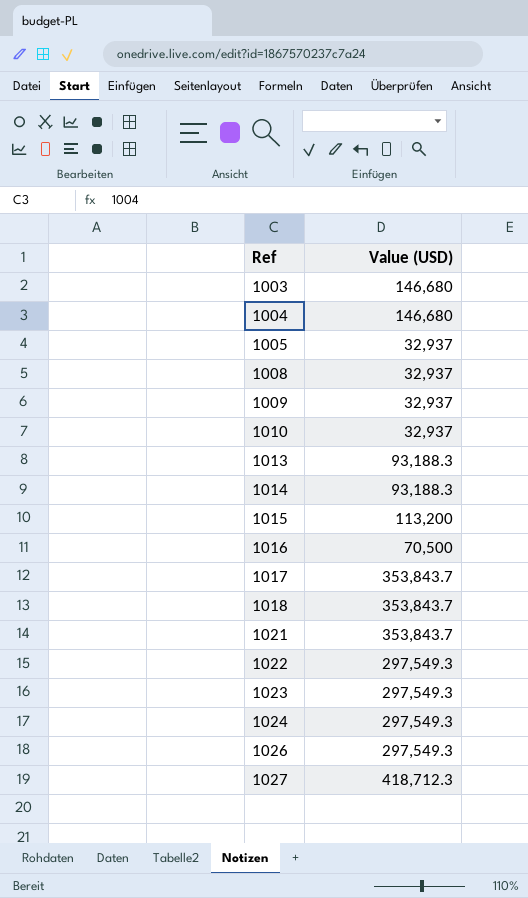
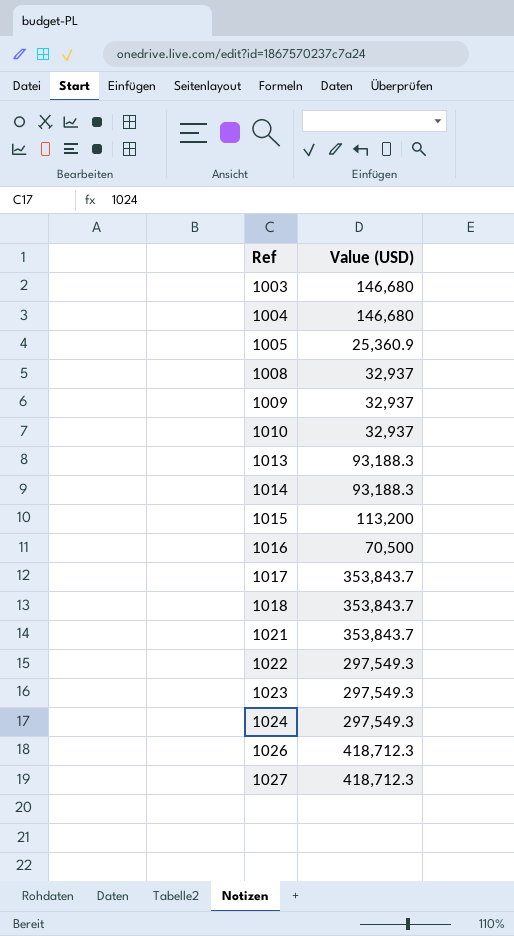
1005 | Value (USD): 32,937 -> 25,360.9
1026 | Value (USD): 297,549.3 -> 418,712.3

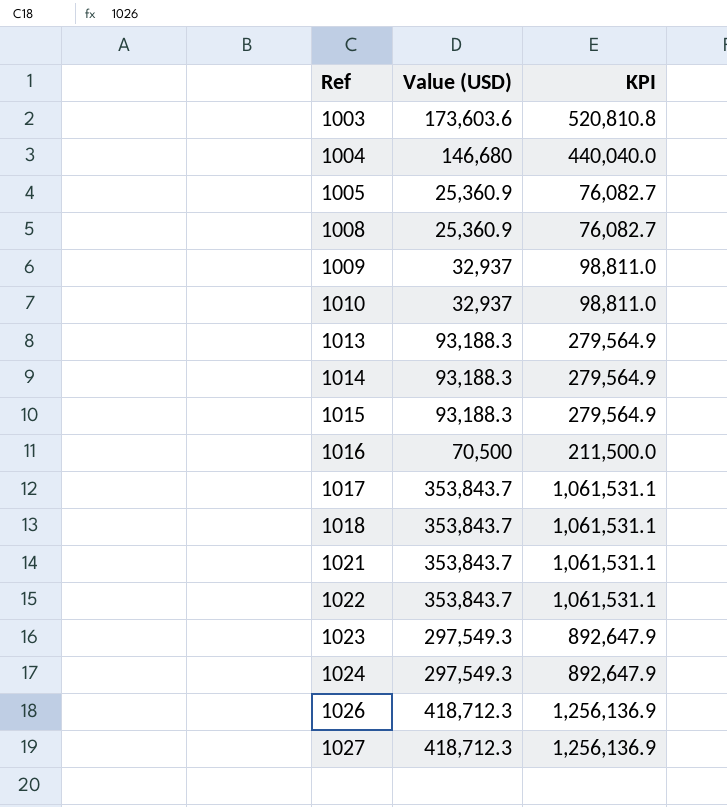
column KPI | formula: none -> [Value (USD)] * 3
1003 | Value (USD): 146,680 -> 173,603.6
1008 | Value (USD): 32,937 -> 25,360.9
1015 | Value (USD): 113,200 -> 93,188.3
1022 | Value (USD): 297,549.3 -> 353,843.7

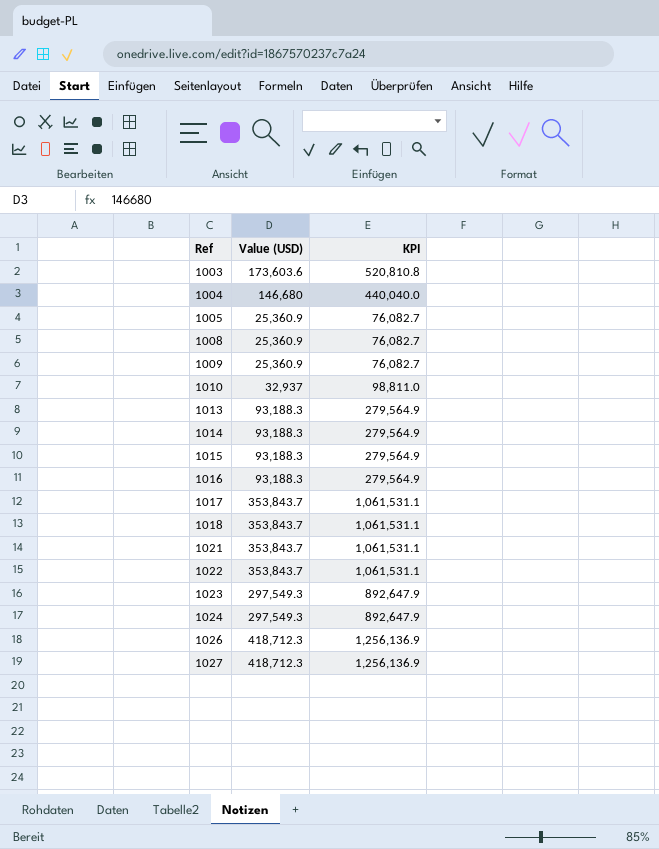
1009 | Value (USD): 32,937 -> 25,360.9
1009 | KPI: 98,811.0 -> 76,082.7
1016 | Value (USD): 70,500 -> 93,188.3
1016 | KPI: 211,500.0 -> 279,564.9

